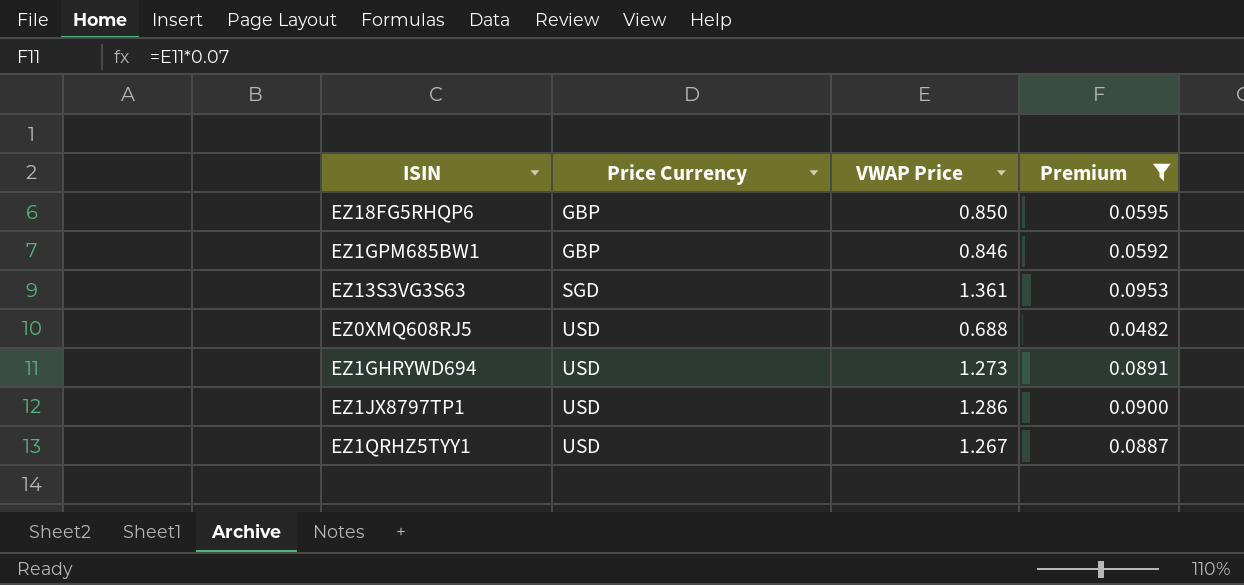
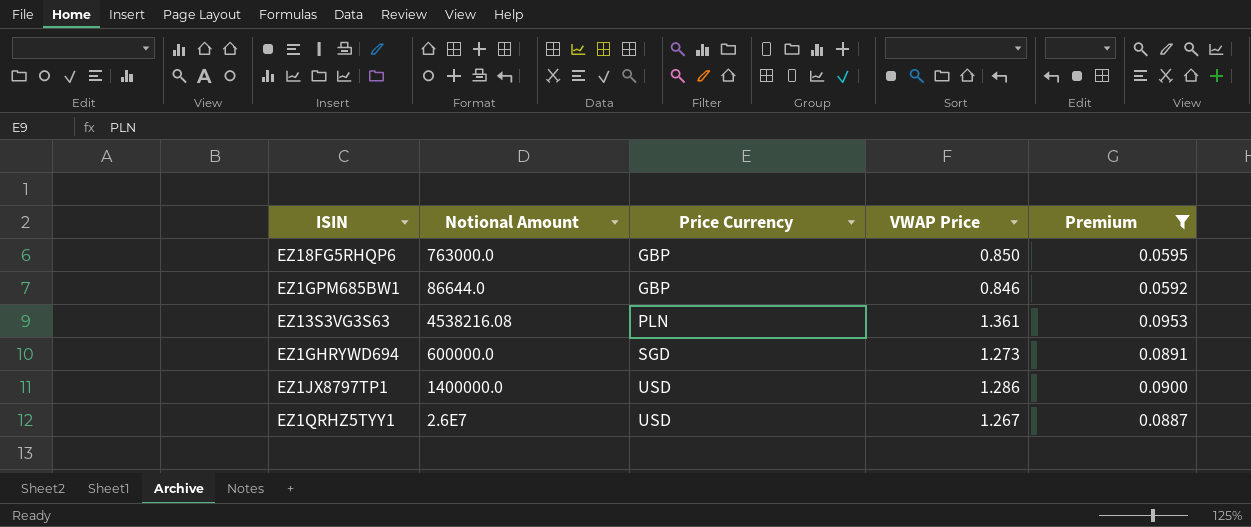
column Notional Amount | position: none -> 2
row EZ0XMQ608RJ5: USD | 0.688 | 0.0482 -> none
EZ13S3VG3S63 | Price Currency: SGD -> PLN
EZ1GHRYWD694 | Price Currency: USD -> SGD

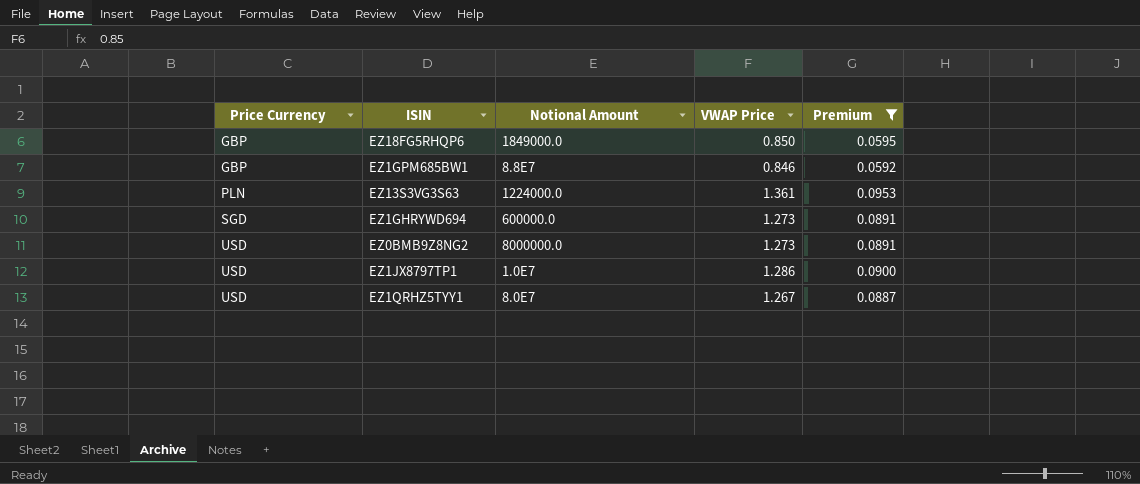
column Price Currency | position: 3 -> 1
EZ18FG5RHQP6 | Notional Amount: 763000.0 -> 1849000.0
EZ1GPM685BW1 | Notional Amount: 86644.0 -> 8.8E7
EZ13S3VG3S63 | Notional Amount: 4538216.08 -> 1224000.0
row EZ0BMB9Z8NG2: none -> USD | 8000000.0 | 1.273 | 0.0891
EZ1JX8797TP1 | Notional Amount: 1400000.0 -> 1.0E7
EZ1QRHZ5TYY1 | Notional Amount: 2.6E7 -> 8.0E7

